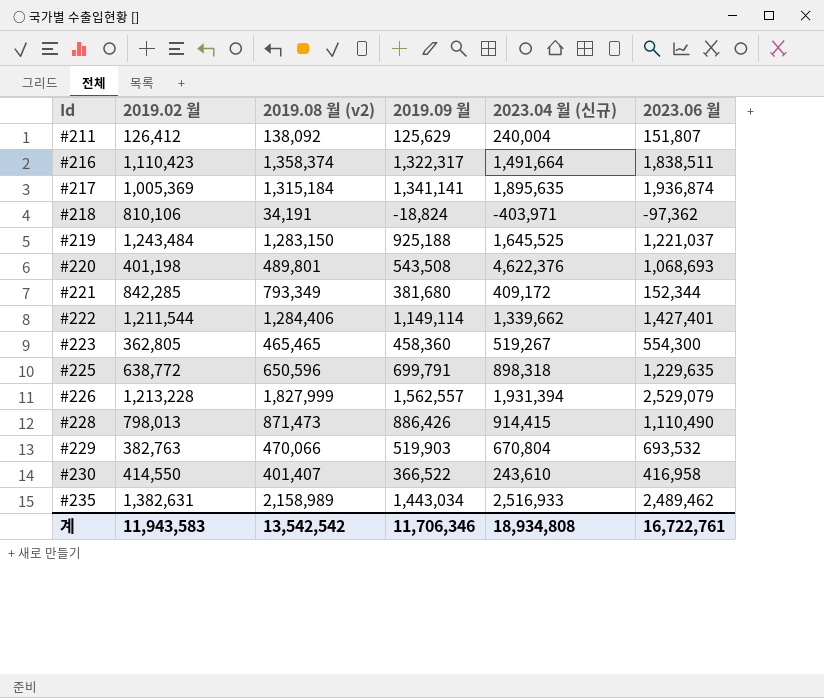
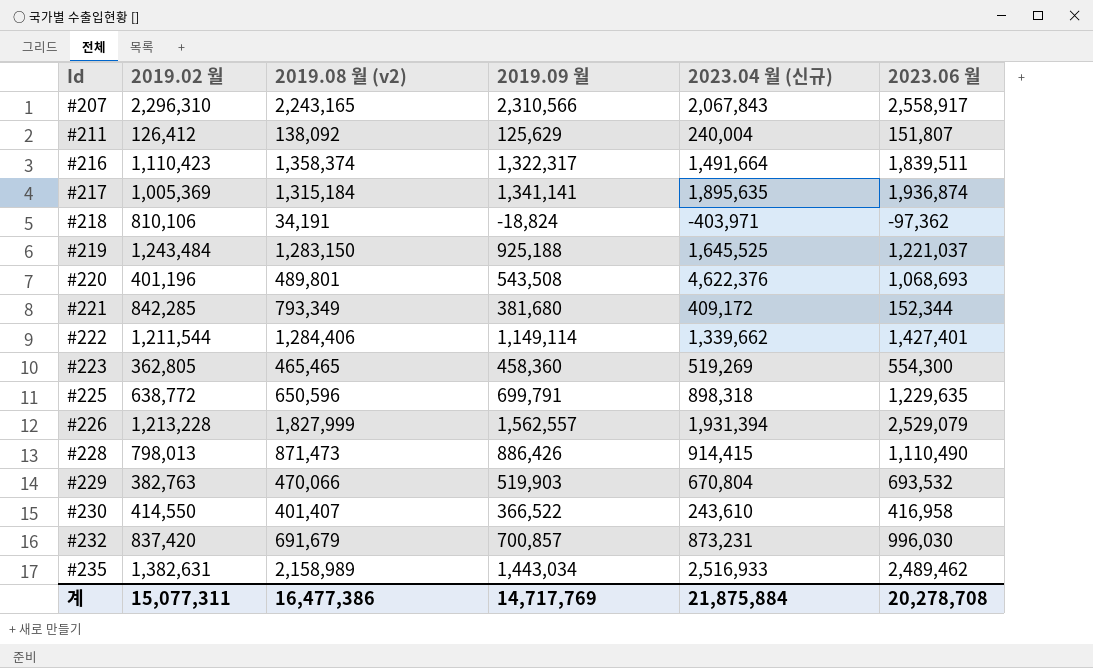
row #207: none -> 2,296,310 | 2,243,165 | 2,310,566 | 2,067,843 | 2,558,917
#216 | 2023.06 월: 1,838,511 -> 1,839,511
#220 | 2019.02 월: 401,198 -> 401,196
#223 | 2023.04 월 (신규): 519,267 -> 519,269
row #232: none -> 837,420 | 691,679 | 700,857 | 873,231 | 996,030
계 | 2019.02 월: 11,943,583 -> 15,077,311
계 | 2019.08 월 (v2): 13,542,542 -> 16,477,386
계 | 2019.09 월: 11,706,346 -> 14,717,769
계 | 2023.04 월 (신규): 18,934,808 -> 21,875,884
계 | 2023.06 월: 16,722,761 -> 20,278,708

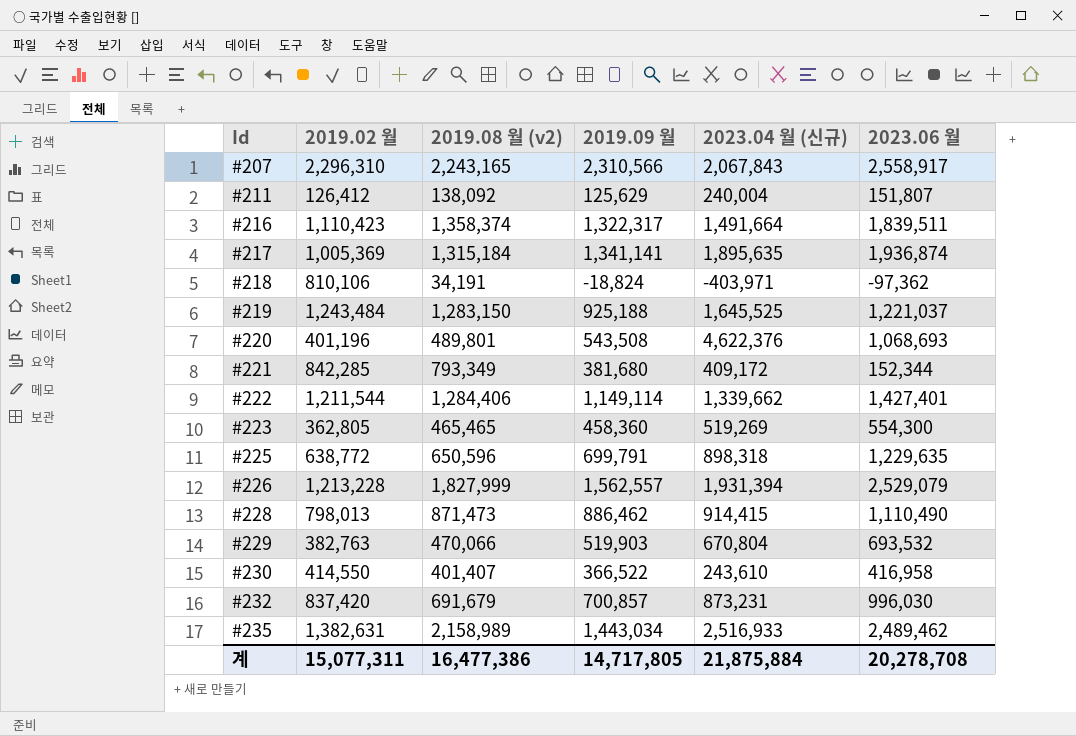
#228 | 2019.09 월: 886,426 -> 886,462
계 | 2019.09 월: 14,717,769 -> 14,717,805

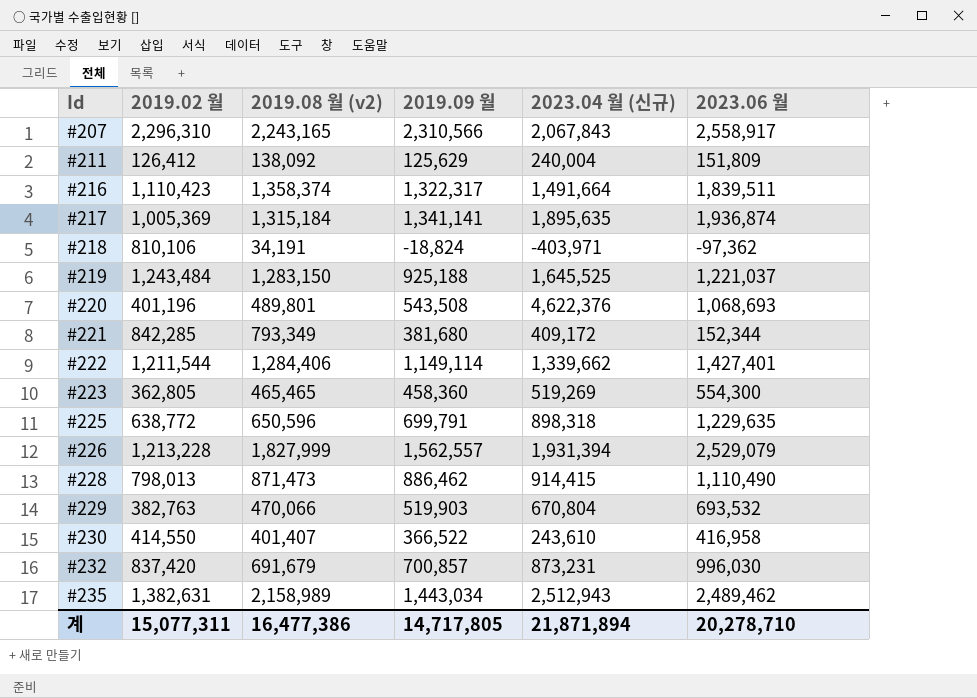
#211 | 2023.06 월: 151,807 -> 151,809
#235 | 2023.04 월 (신규): 2,516,933 -> 2,512,943
계 | 2023.04 월 (신규): 21,875,884 -> 21,871,894
계 | 2023.06 월: 20,278,708 -> 20,278,710

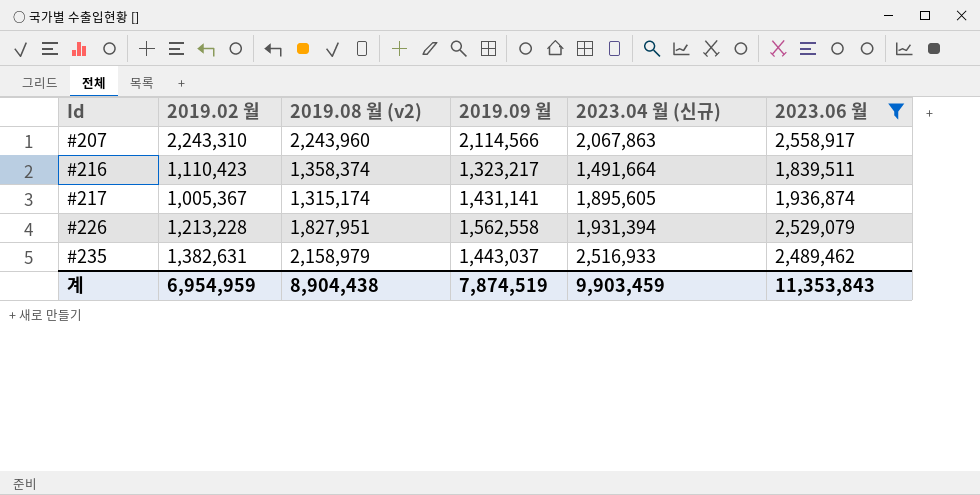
filter: none -> 2023.06 월 >= 1,839,511
#207 | 2019.02 월: 2,296,310 -> 2,243,310
#207 | 2019.08 월 (v2): 2,243,165 -> 2,243,960
#207 | 2019.09 월: 2,310,566 -> 2,114,566
#207 | 2023.04 월 (신규): 2,067,843 -> 2,067,863
#216 | 2019.09 월: 1,322,317 -> 1,323,217
#217 | 2019.02 월: 1,005,369 -> 1,005,367
#217 | 2019.08 월 (v2): 1,315,184 -> 1,315,174
#217 | 2019.09 월: 1,341,141 -> 1,431,141
#217 | 2023.04 월 (신규): 1,895,635 -> 1,895,605
#226 | 2019.08 월 (v2): 1,827,999 -> 1,827,951
#226 | 2019.09 월: 1,562,557 -> 1,562,558
#235 | 2019.08 월 (v2): 2,158,989 -> 2,158,979
#235 | 2019.09 월: 1,443,034 -> 1,443,037
#235 | 2023.04 월 (신규): 2,512,943 -> 2,516,933
계 | 2019.02 월: 15,077,311 -> 6,954,959
계 | 2019.08 월 (v2): 16,477,386 -> 8,904,438
계 | 2019.09 월: 14,717,805 -> 7,874,519
계 | 2023.04 월 (신규): 21,871,894 -> 9,903,459
계 | 2023.06 월: 20,278,710 -> 11,353,843

